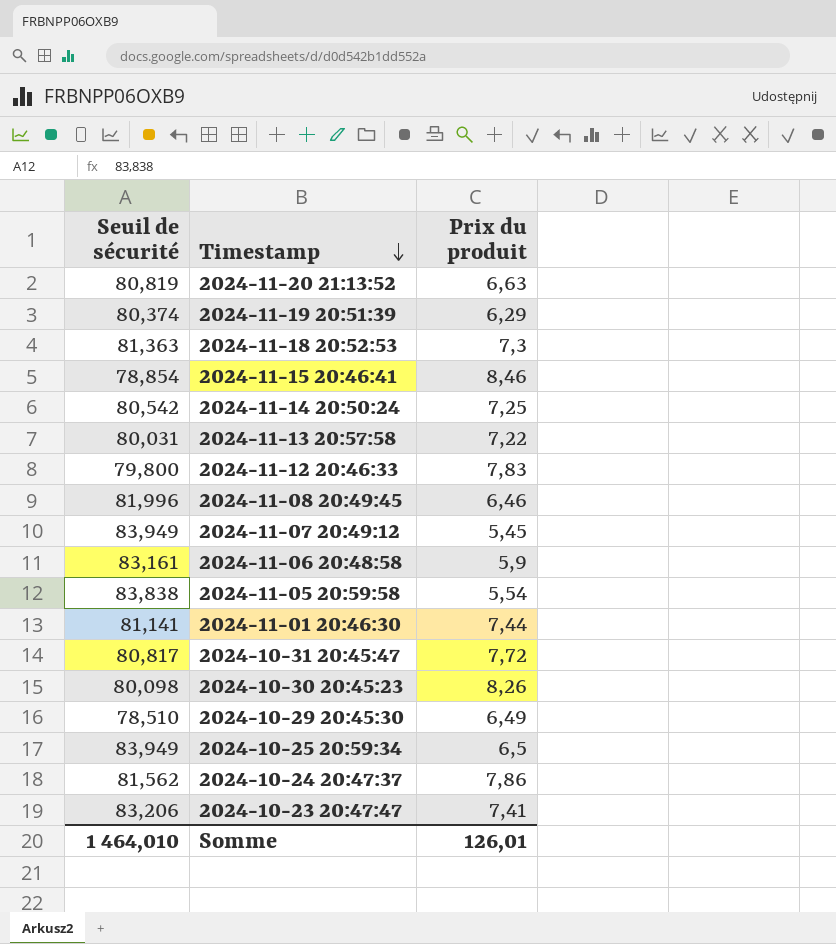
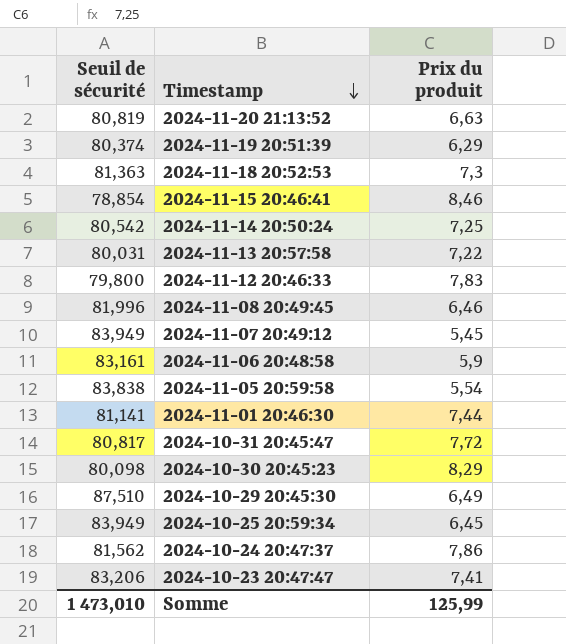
2024-10-30 20:45:23 | Prix du produit: 8,26 -> 8,29
2024-10-29 20:45:30 | Seuil de sécurité: 78,510 -> 87,510
2024-10-25 20:59:34 | Prix du produit: 6,5 -> 6,45
Somme | Seuil de sécurité: 1 464,010 -> 1 473,010
Somme | Prix du produit: 126,01 -> 125,99

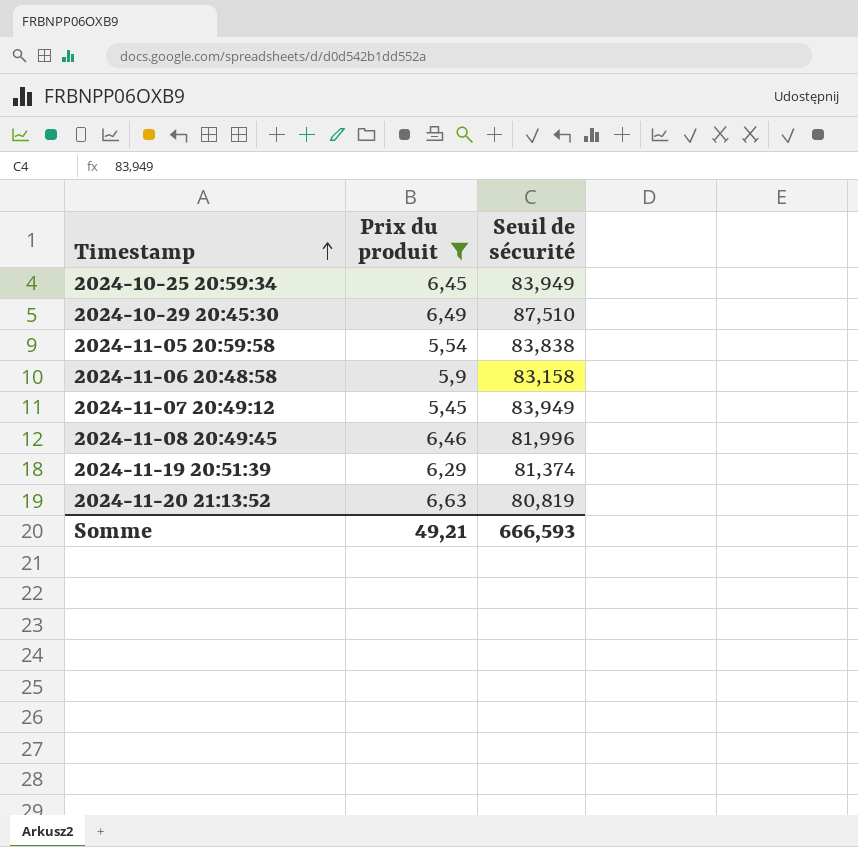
filter: none -> Prix du produit <= 6,63
row order: Timestamp descending -> Timestamp ascending
column Seuil de sécurité | position: 1 -> 3
2024-11-06 20:48:58 | Seuil de sécurité: 83,161 -> 83,158
2024-11-19 20:51:39 | Seuil de sécurité: 80,374 -> 81,374
Somme | Prix du produit: 125,99 -> 49,21
Somme | Seuil de sécurité: 1 473,010 -> 666,593

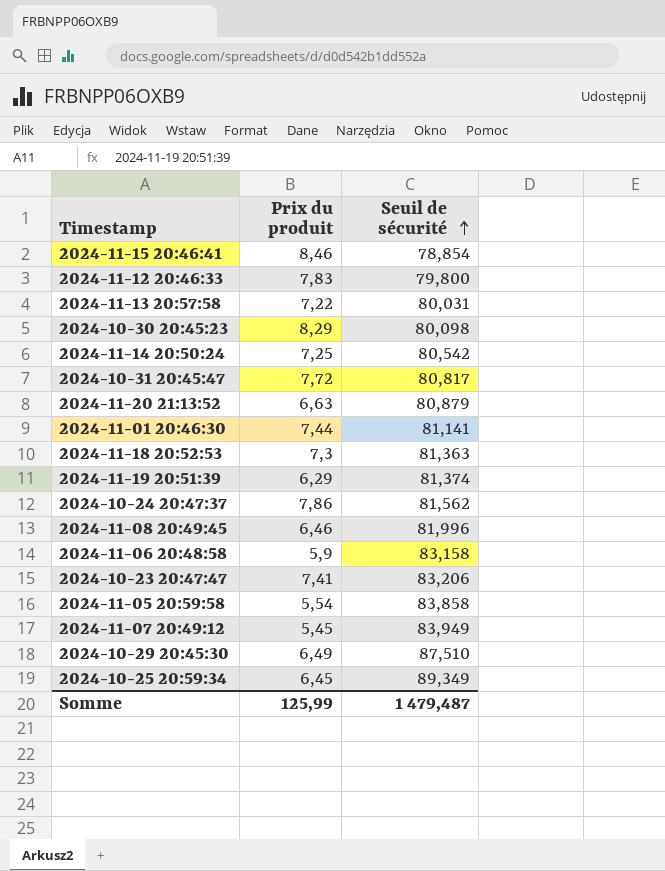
filter: Prix du produit <= 6,63 -> none
row order: Timestamp ascending -> Seuil de sécurité ascending
2024-11-20 21:13:52 | Seuil de sécurité: 80,819 -> 80,879
2024-11-05 20:59:58 | Seuil de sécurité: 83,838 -> 83,858
2024-10-25 20:59:34 | Seuil de sécurité: 83,949 -> 89,349
Somme | Prix du produit: 49,21 -> 125,99
Somme | Seuil de sécurité: 666,593 -> 1 479,487

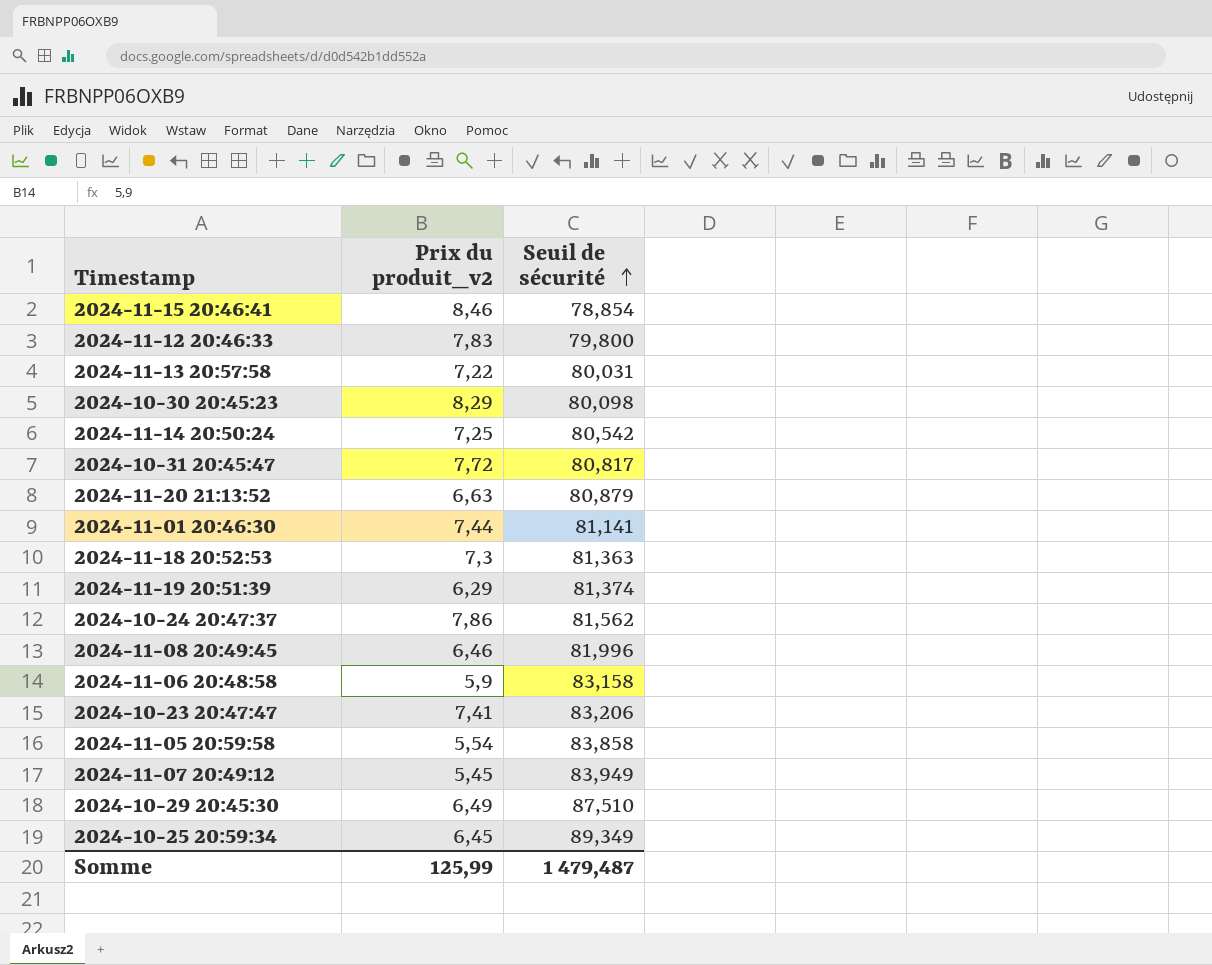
column name: Prix du produit -> Prix du produit_v2

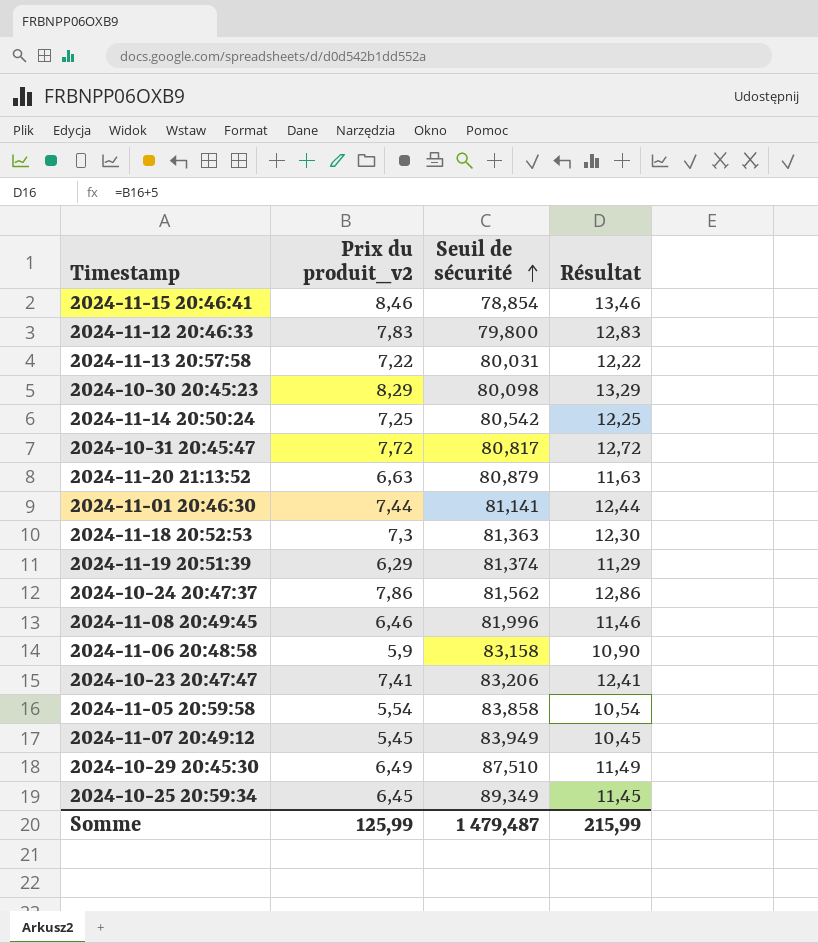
column Résultat | formula: none -> [Prix du produit_v2] + 5

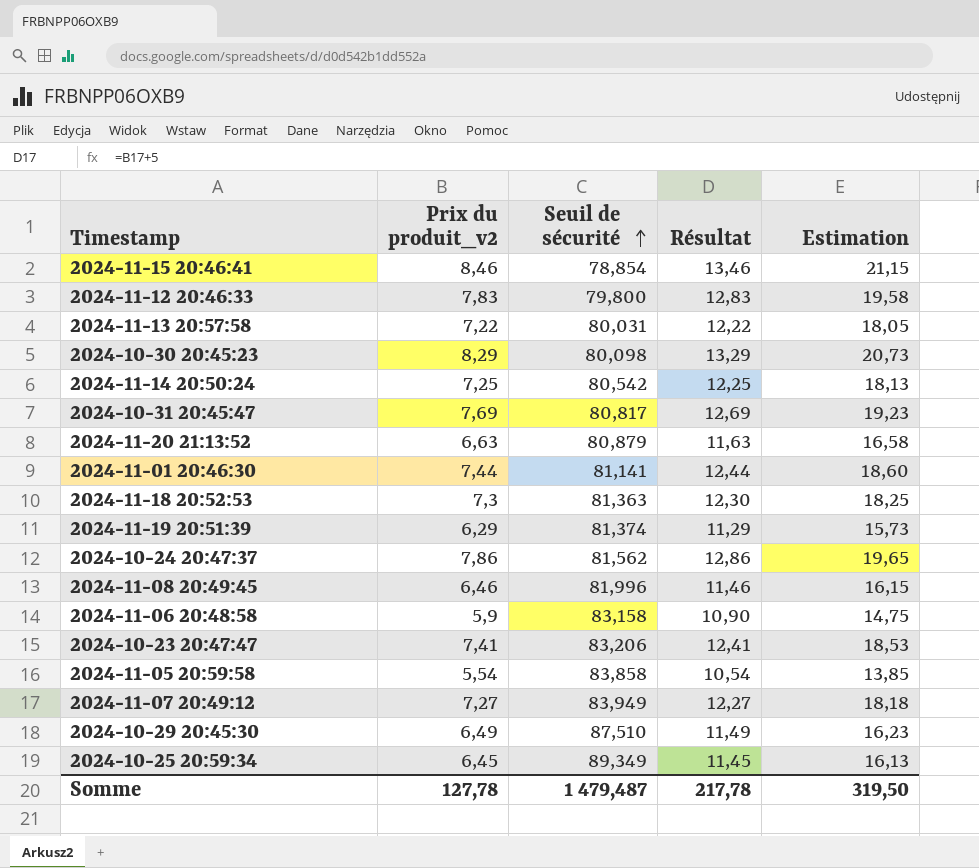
column Estimation | formula: none -> [Prix du produit_v2] * 2,5
2024-10-31 20:45:47 | Prix du produit_v2: 7,72 -> 7,69
2024-10-31 20:45:47 | Résultat: 12,72 -> 12,69
2024-11-07 20:49:12 | Prix du produit_v2: 5,45 -> 7,27
2024-11-07 20:49:12 | Résultat: 10,45 -> 12,27
Somme | Prix du produit_v2: 125,99 -> 127,78
Somme | Résultat: 215,99 -> 217,78

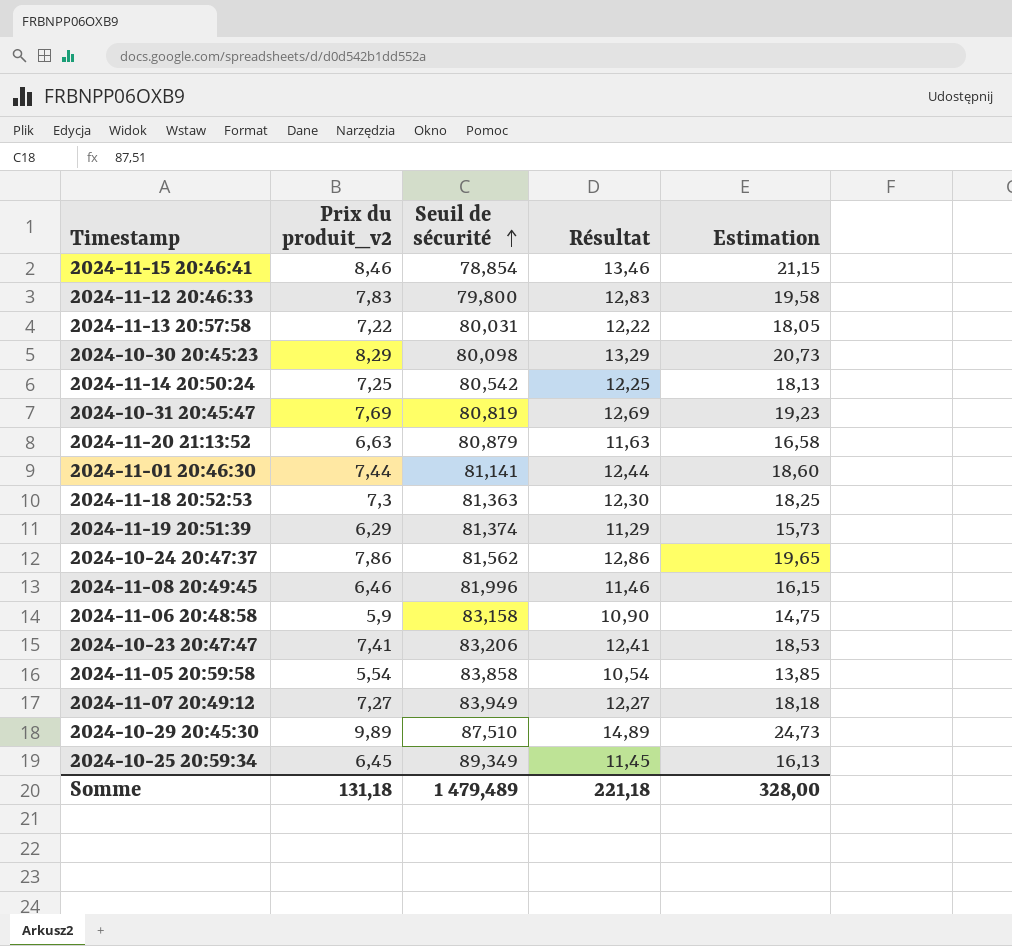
2024-10-31 20:45:47 | Seuil de sécurité: 80,817 -> 80,819
2024-10-29 20:45:30 | Prix du produit_v2: 6,49 -> 9,89
2024-10-29 20:45:30 | Résultat: 11,49 -> 14,89
2024-10-29 20:45:30 | Estimation: 16,23 -> 24,73
Somme | Prix du produit_v2: 127,78 -> 131,18
Somme | Seuil de sécurité: 1 479,487 -> 1 479,489
Somme | Résultat: 217,78 -> 221,18
Somme | Estimation: 319,50 -> 328,00

